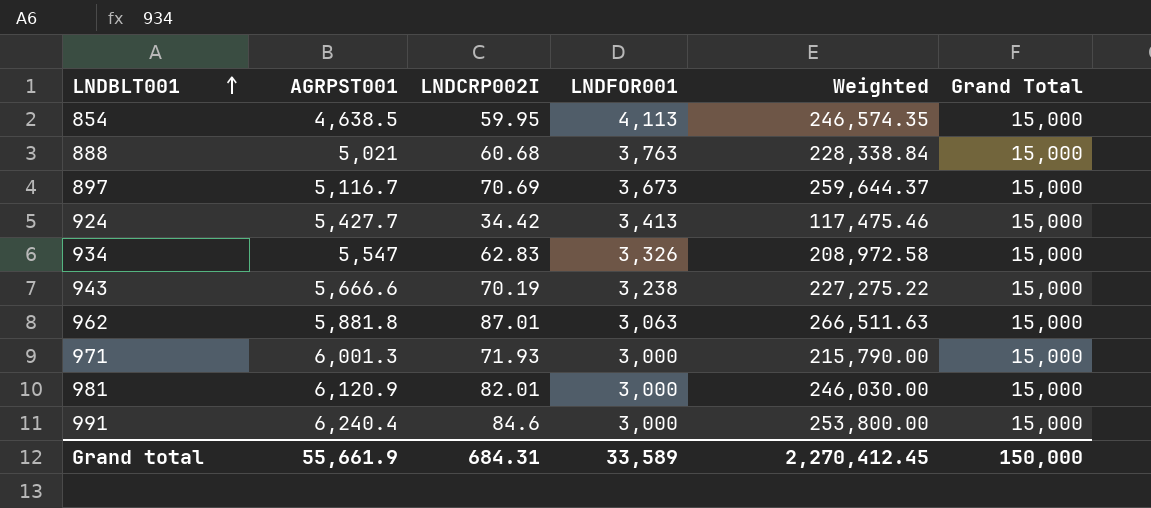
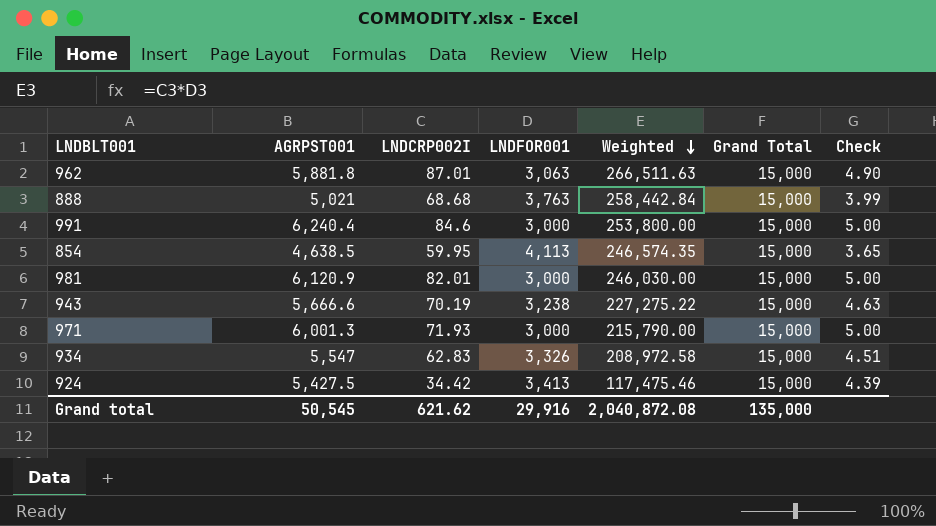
row order: LNDBLT001 ascending -> Weighted descending
column Check | formula: none -> [Grand Total] / [LNDFOR001]
row 897: 5,116.7 | 70.69 | 3,673 | 259,644.37 | 15,000 -> none
888 | LNDCRP002I: 60.68 -> 68.68
888 | Weighted: 228,338.84 -> 258,442.84
924 | AGRPST001: 5,427.7 -> 5,427.5
Grand total | AGRPST001: 55,661.9 -> 50,545
Grand total | LNDCRP002I: 684.31 -> 621.62
Grand total | LNDFOR001: 33,589 -> 29,916
Grand total | Weighted: 2,270,412.45 -> 2,040,872.08
Grand total | Grand Total: 150,000 -> 135,000

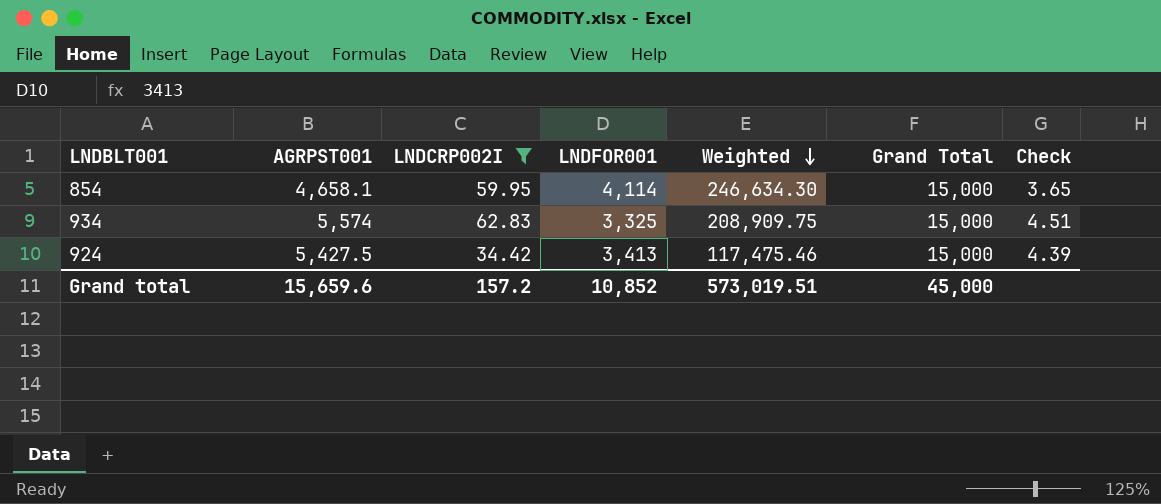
filter: none -> LNDCRP002I <= 62.83
854 | AGRPST001: 4,638.5 -> 4,658.1
854 | LNDFOR001: 4,113 -> 4,114
854 | Weighted: 246,574.35 -> 246,634.30
934 | AGRPST001: 5,547 -> 5,574
934 | LNDFOR001: 3,326 -> 3,325
934 | Weighted: 208,972.58 -> 208,909.75
Grand total | AGRPST001: 50,545 -> 15,659.6
Grand total | LNDCRP002I: 621.62 -> 157.2
Grand total | LNDFOR001: 29,916 -> 10,852
Grand total | Weighted: 2,040,872.08 -> 573,019.51
Grand total | Grand Total: 135,000 -> 45,000

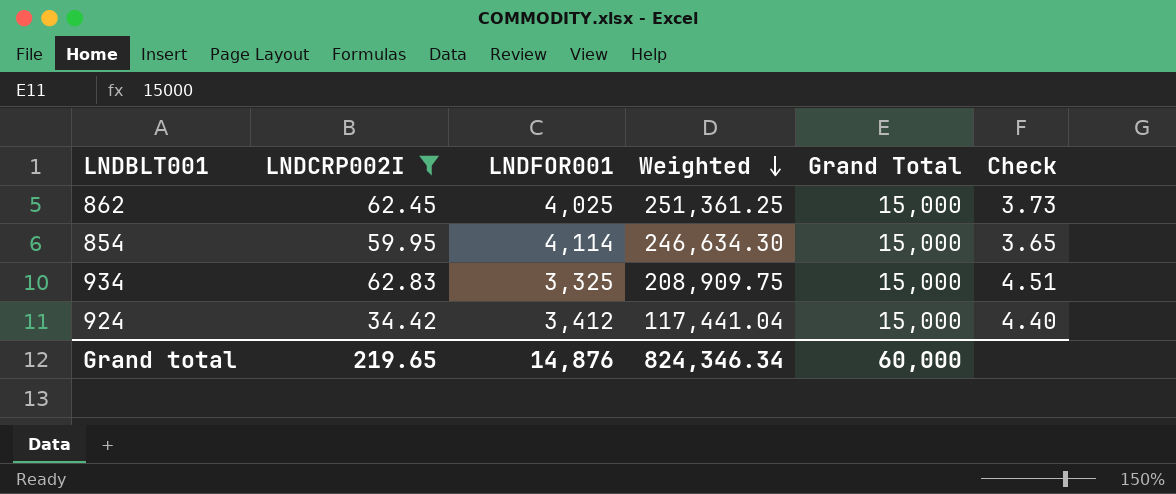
column AGRPST001 | position: 2 -> none
row 862: none -> 62.45 | 4,025 | 251,361.25 | 15,000 | 3.73
924 | LNDFOR001: 3,413 -> 3,412
924 | Weighted: 117,475.46 -> 117,441.04
924 | Check: 4.39 -> 4.40
Grand total | LNDCRP002I: 157.2 -> 219.65
Grand total | LNDFOR001: 10,852 -> 14,876
Grand total | Weighted: 573,019.51 -> 824,346.34
Grand total | Grand Total: 45,000 -> 60,000

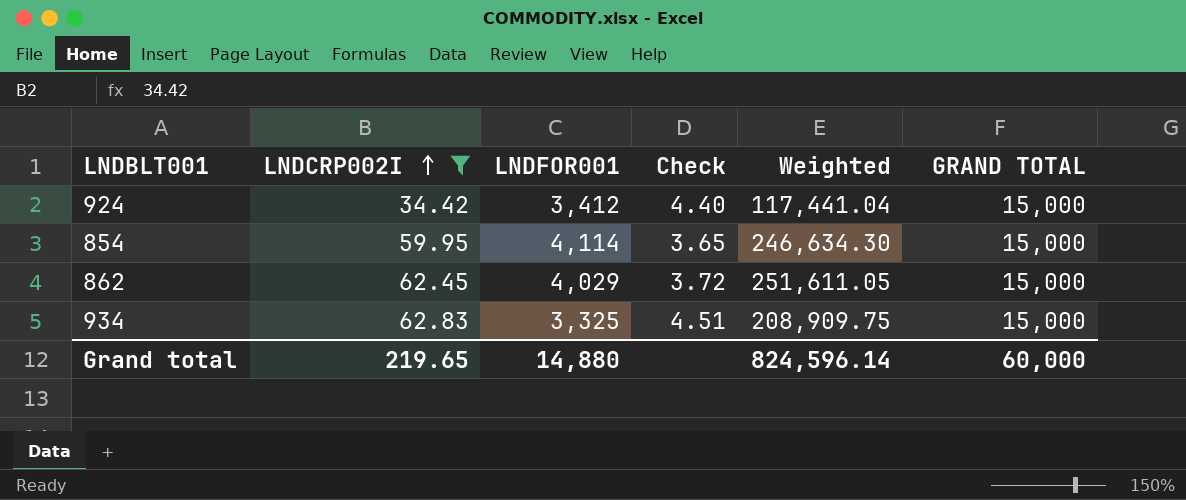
row order: Weighted descending -> LNDCRP002I ascending
column Check | position: 6 -> 4
column name: Grand Total -> GRAND TOTAL
862 | LNDFOR001: 4,025 -> 4,029
862 | Check: 3.73 -> 3.72
862 | Weighted: 251,361.25 -> 251,611.05
Grand total | LNDFOR001: 14,876 -> 14,880
Grand total | Weighted: 824,346.34 -> 824,596.14

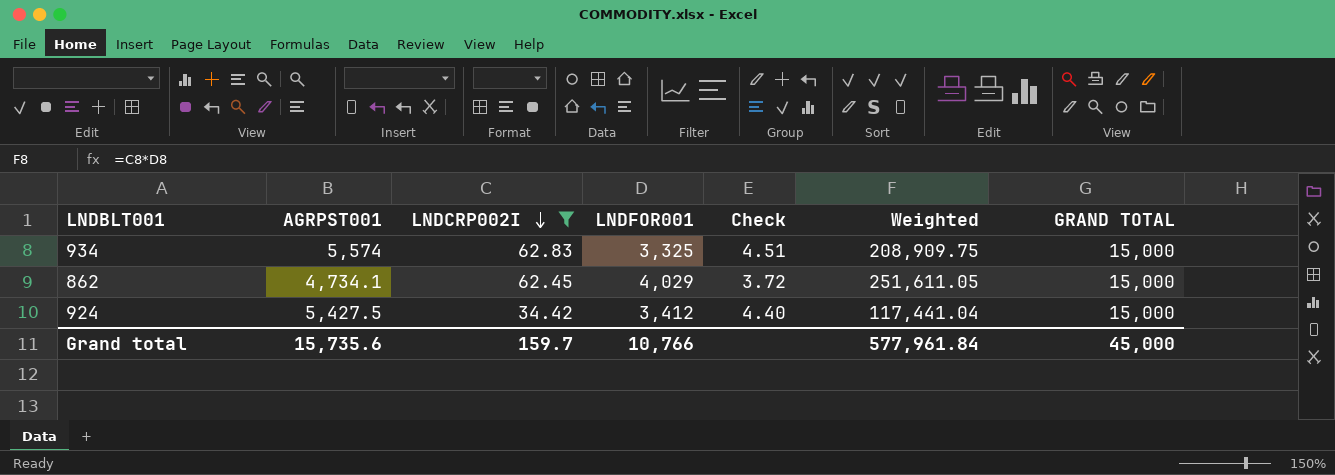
row order: LNDCRP002I ascending -> LNDCRP002I descending
column AGRPST001 | position: none -> 2
row 854: 59.95 | 4,114 | 3.65 | 246,634.30 | 15,000 -> none
Grand total | LNDCRP002I: 219.65 -> 159.7
Grand total | LNDFOR001: 14,880 -> 10,766
Grand total | Weighted: 824,596.14 -> 577,961.84
Grand total | GRAND TOTAL: 60,000 -> 45,000

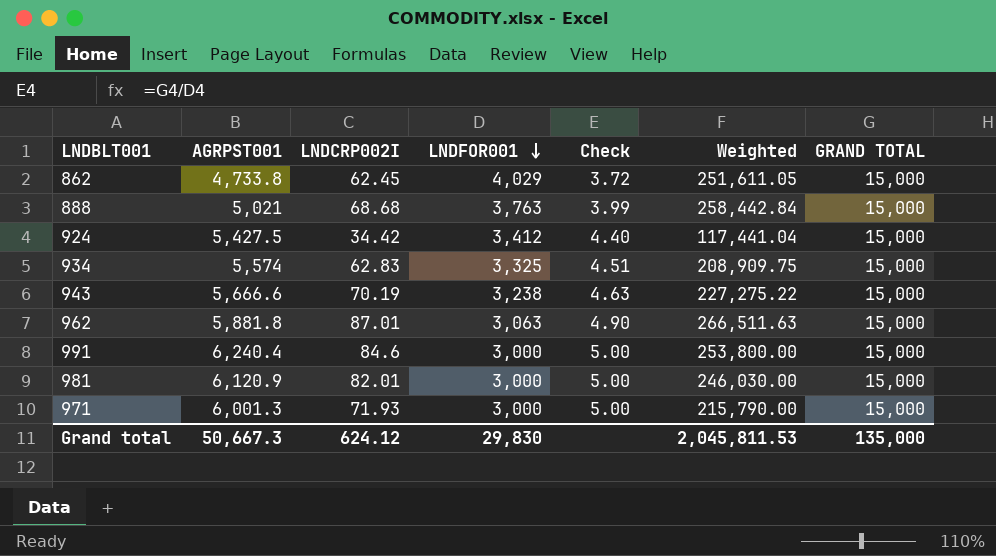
filter: LNDCRP002I <= 62.83 -> none
row order: LNDCRP002I descending -> LNDFOR001 descending
862 | AGRPST001: 4,734.1 -> 4,733.8
Grand total | AGRPST001: 15,735.6 -> 50,667.3
Grand total | LNDCRP002I: 159.7 -> 624.12
Grand total | LNDFOR001: 10,766 -> 29,830
Grand total | Weighted: 577,961.84 -> 2,045,811.53
Grand total | GRAND TOTAL: 45,000 -> 135,000

